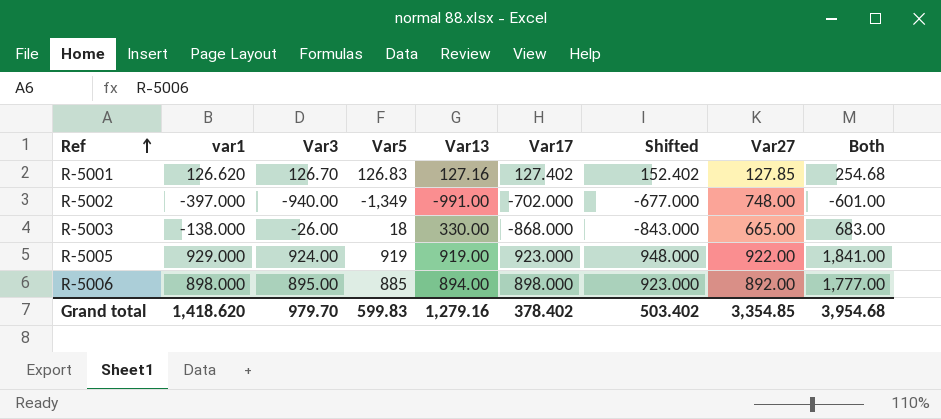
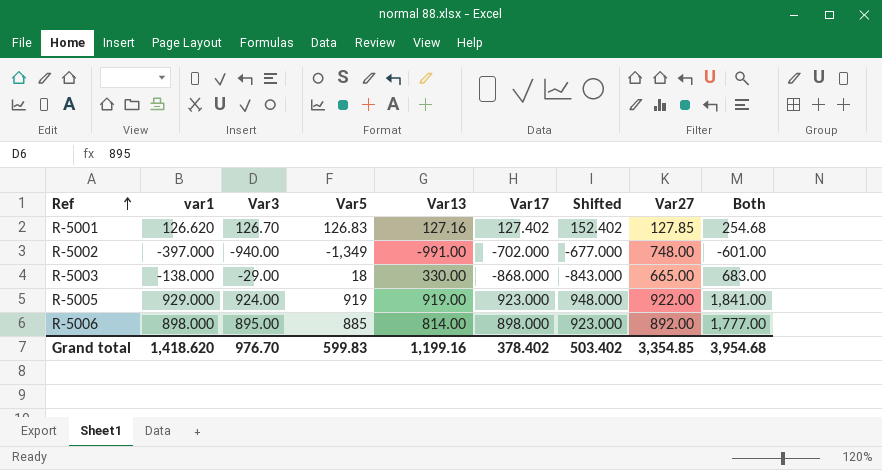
R-5003 | Var3: -26.00 -> -29.00
R-5006 | Var13: 894.00 -> 814.00
Grand total | Var3: 979.70 -> 976.70
Grand total | Var13: 1,279.16 -> 1,199.16

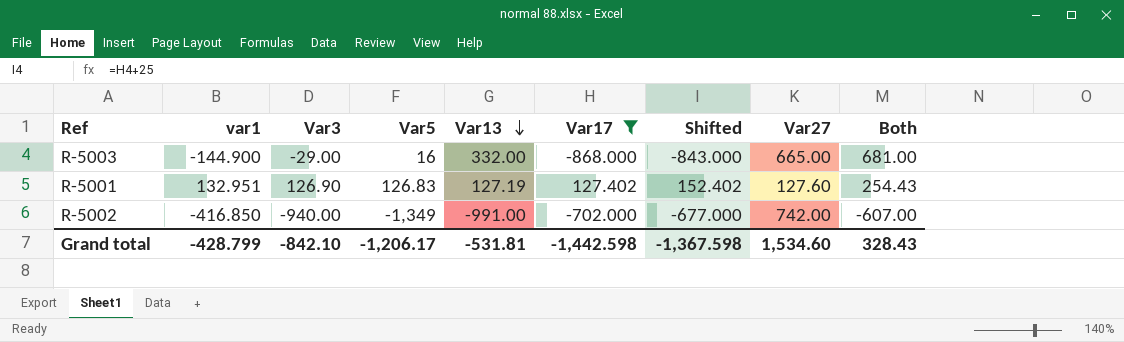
filter: none -> Var17 <= 127.402
row order: Ref ascending -> Var13 descending
R-5003 | var1: -138.000 -> -144.900
R-5003 | Var5: 18 -> 16
R-5003 | Var13: 330.00 -> 332.00
R-5003 | Both: 683.00 -> 681.00
R-5001 | var1: 126.620 -> 132.951
R-5001 | Var3: 126.70 -> 126.90
R-5001 | Var13: 127.16 -> 127.19
R-5001 | Var27: 127.85 -> 127.60
R-5001 | Both: 254.68 -> 254.43
R-5002 | var1: -397.000 -> -416.850
R-5002 | Var27: 748.00 -> 742.00
R-5002 | Both: -601.00 -> -607.00
Grand total | var1: 1,418.620 -> -428.799
Grand total | Var3: 976.70 -> -842.10
Grand total | Var5: 599.83 -> -1,206.17
Grand total | Var13: 1,199.16 -> -531.81
Grand total | Var17: 378.402 -> -1,442.598
Grand total | Shifted: 503.402 -> -1,367.598
Grand total | Var27: 3,354.85 -> 1,534.60
Grand total | Both: 3,954.68 -> 328.43

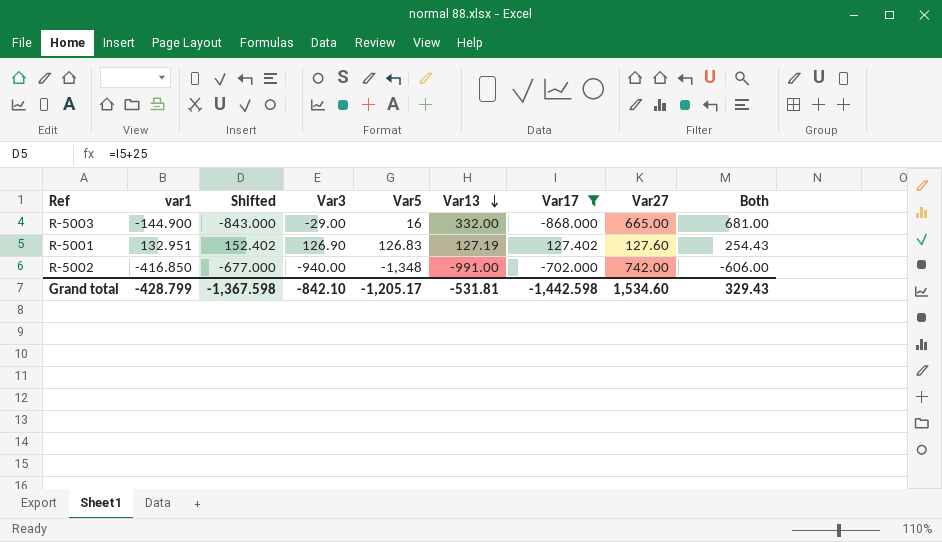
column Shifted | position: 7 -> 3
R-5002 | Var5: -1,349 -> -1,348
R-5002 | Both: -607.00 -> -606.00
Grand total | Var5: -1,206.17 -> -1,205.17
Grand total | Both: 328.43 -> 329.43

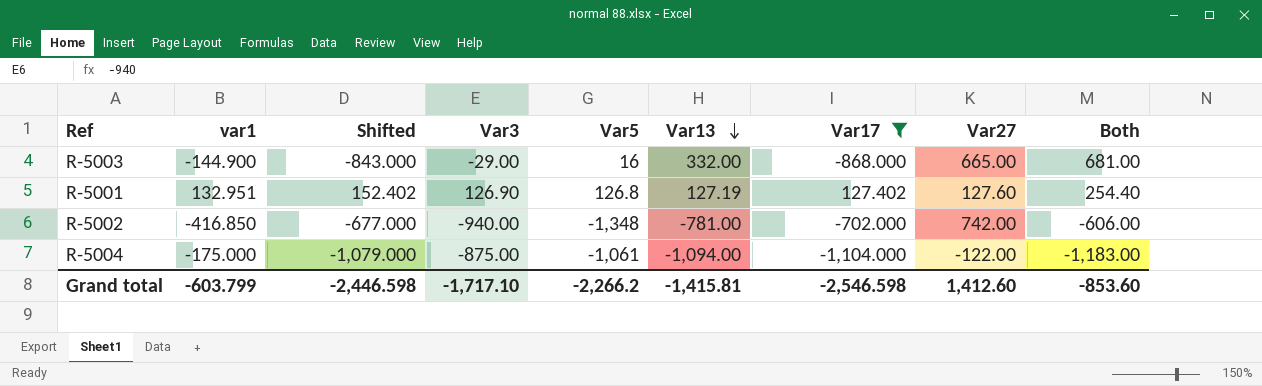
R-5001 | Var5: 126.83 -> 126.8
R-5001 | Both: 254.43 -> 254.40
R-5002 | Var13: -991.00 -> -781.00
row R-5004: none -> -175.000 | -1,079.000 | -875.00 | -1,061 | -1,094.00 | -1,104.000 | -122.00 | -1,183.00
Grand total | var1: -428.799 -> -603.799
Grand total | Shifted: -1,367.598 -> -2,446.598
Grand total | Var3: -842.10 -> -1,717.10
Grand total | Var5: -1,205.17 -> -2,266.2
Grand total | Var13: -531.81 -> -1,415.81
Grand total | Var17: -1,442.598 -> -2,546.598
Grand total | Var27: 1,534.60 -> 1,412.60
Grand total | Both: 329.43 -> -853.60

